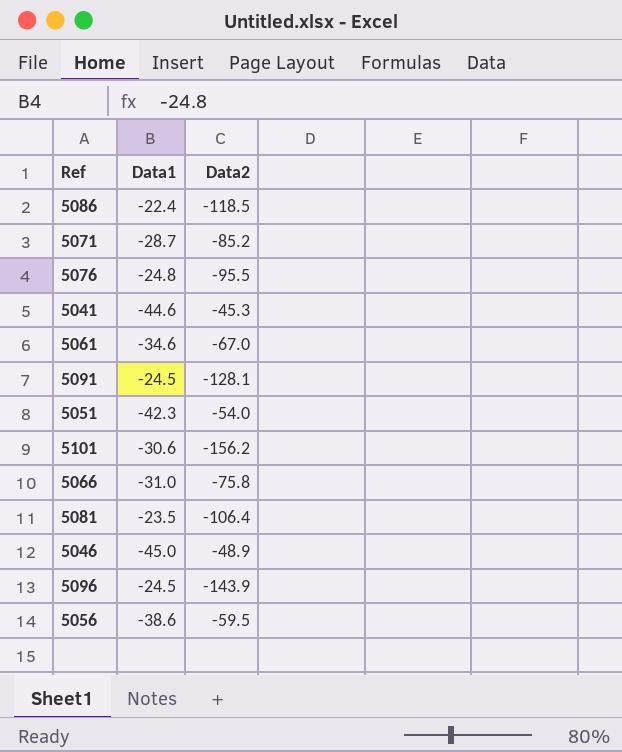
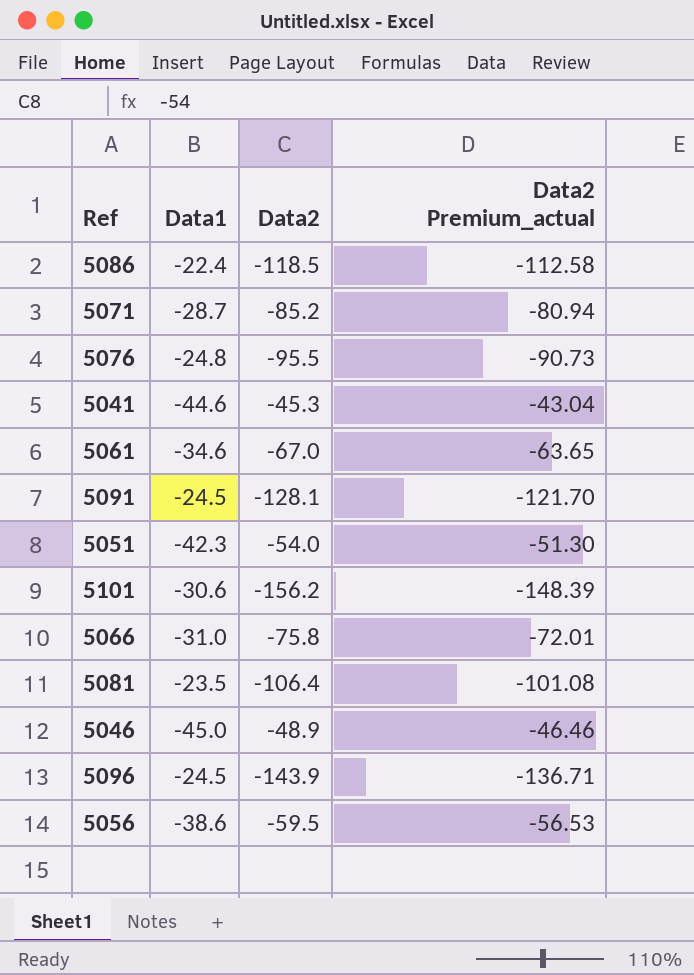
column Data2 Premium_actual | formula: none -> [Data2] * 0.95

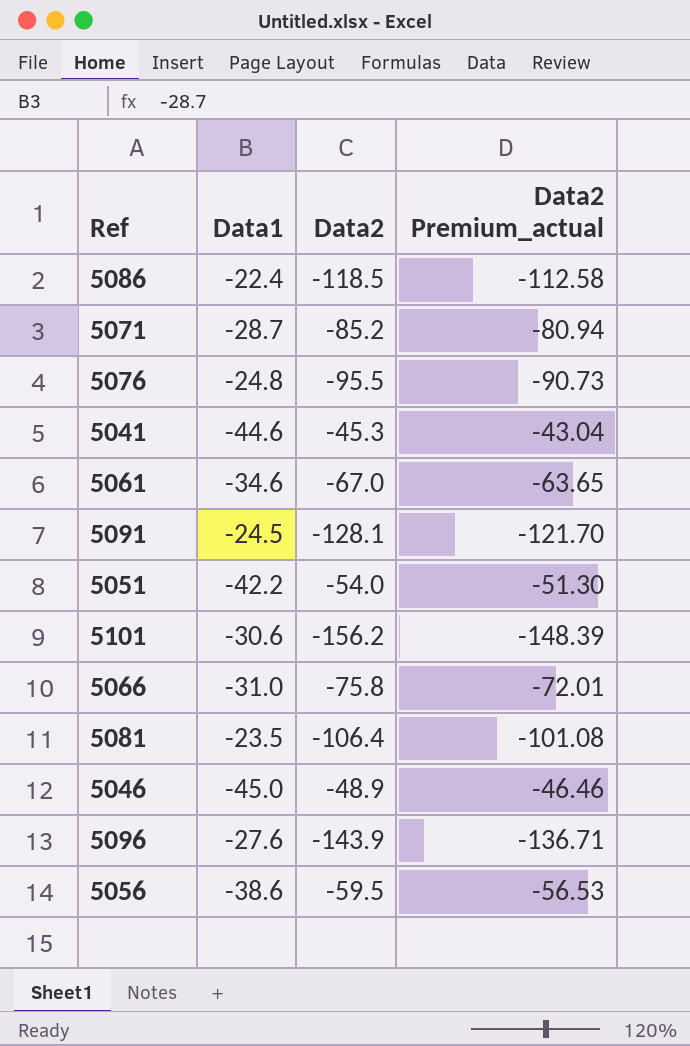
5051 | Data1: -42.3 -> -42.2
5096 | Data1: -24.5 -> -27.6

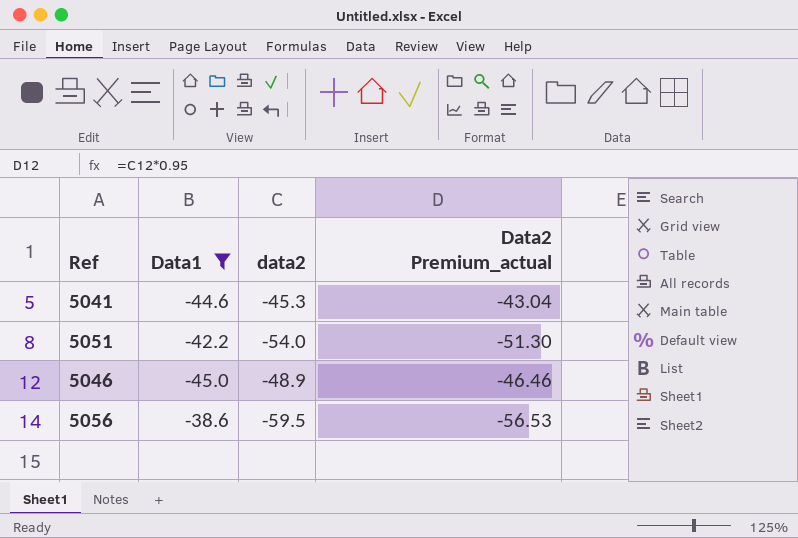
filter: none -> Data1 <= -38.6
column name: Data2 -> data2

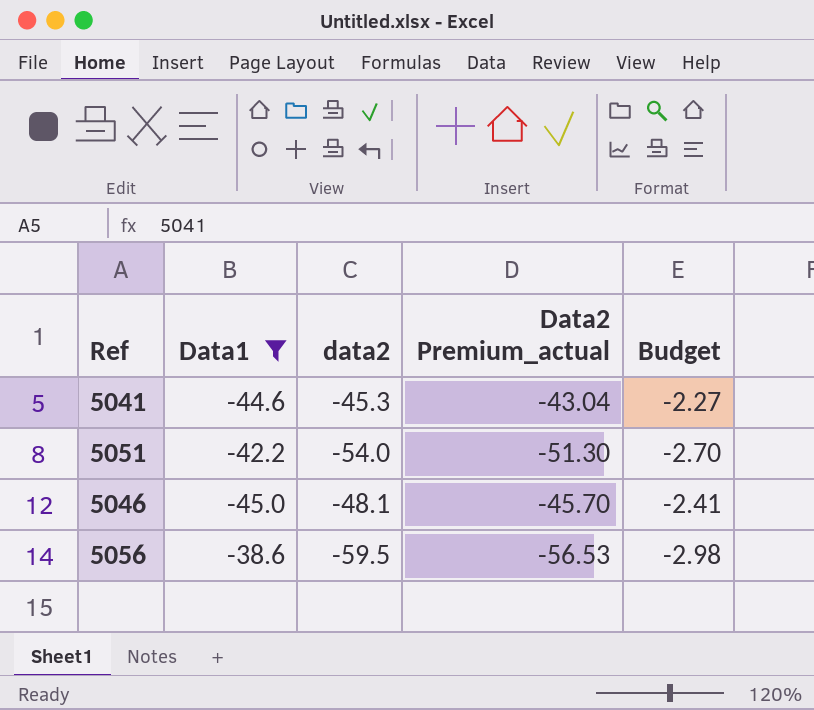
column Budget | formula: none -> [data2] * 0.05
5046 | data2: -48.9 -> -48.1
5046 | Data2 Premium_actual: -46.46 -> -45.70

